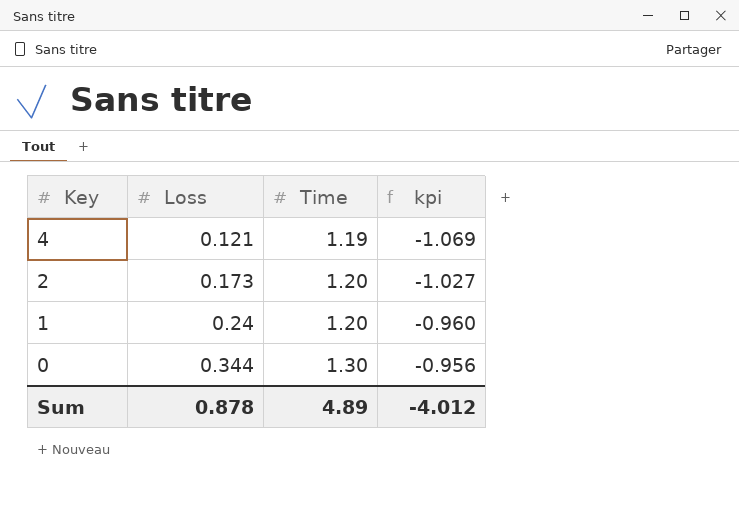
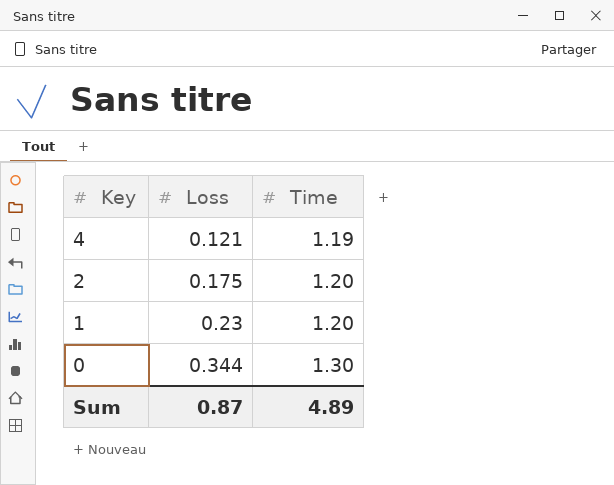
column kpi | formula: [Loss] - [Time] -> none
2 | Loss: 0.173 -> 0.175
1 | Loss: 0.24 -> 0.23
Sum | Loss: 0.878 -> 0.87

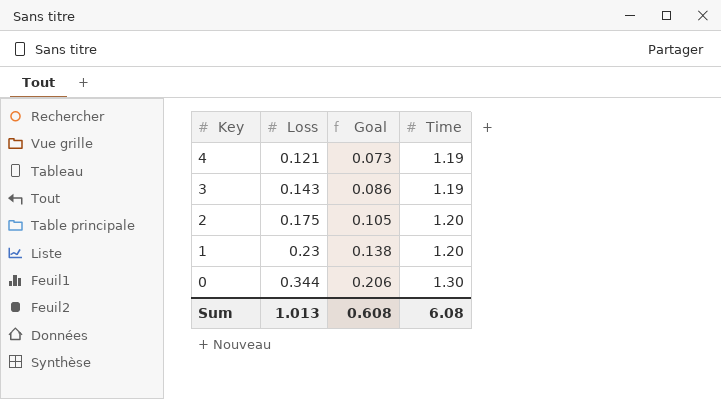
column Goal | formula: none -> [Loss] * 0.6
row 3: none -> 0.143 | 0.086 | 1.19
Sum | Loss: 0.87 -> 1.013
Sum | Time: 4.89 -> 6.08

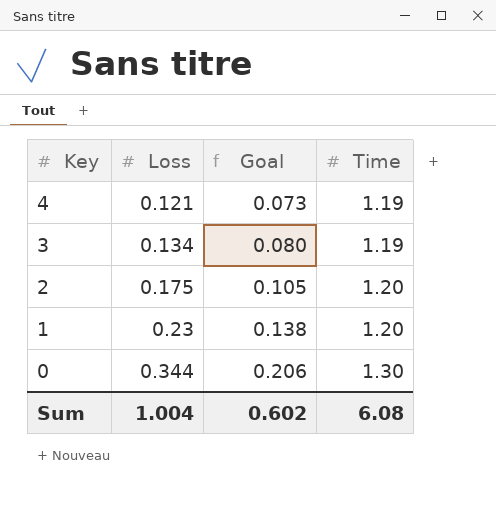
3 | Loss: 0.143 -> 0.134
3 | Goal: 0.086 -> 0.080
Sum | Loss: 1.013 -> 1.004
Sum | Goal: 0.608 -> 0.602

